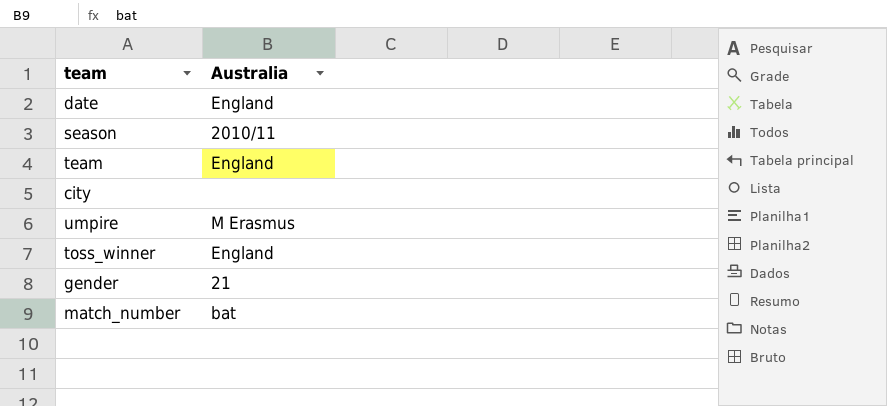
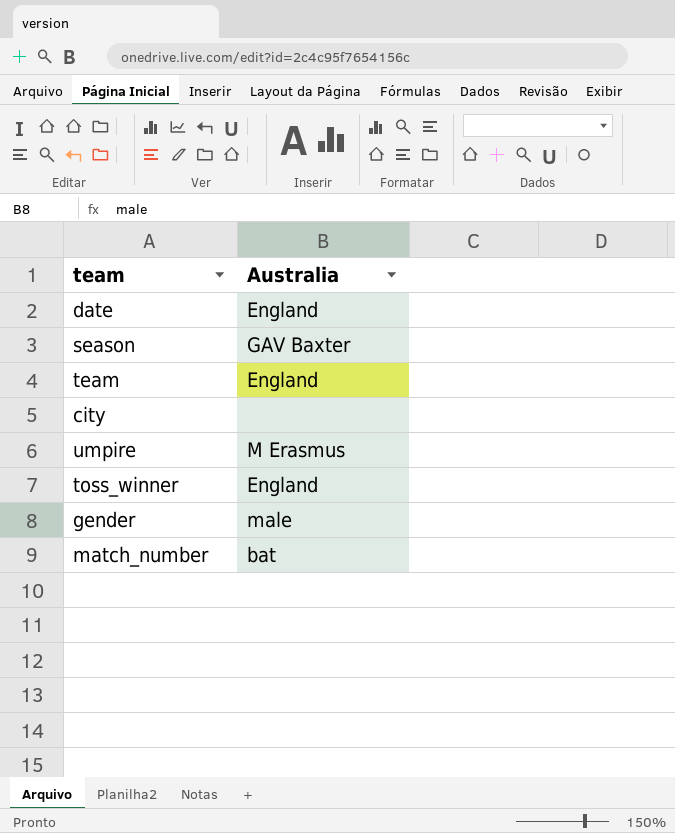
season | Australia: 2010/11 -> GAV Baxter
gender | Australia: 21 -> male

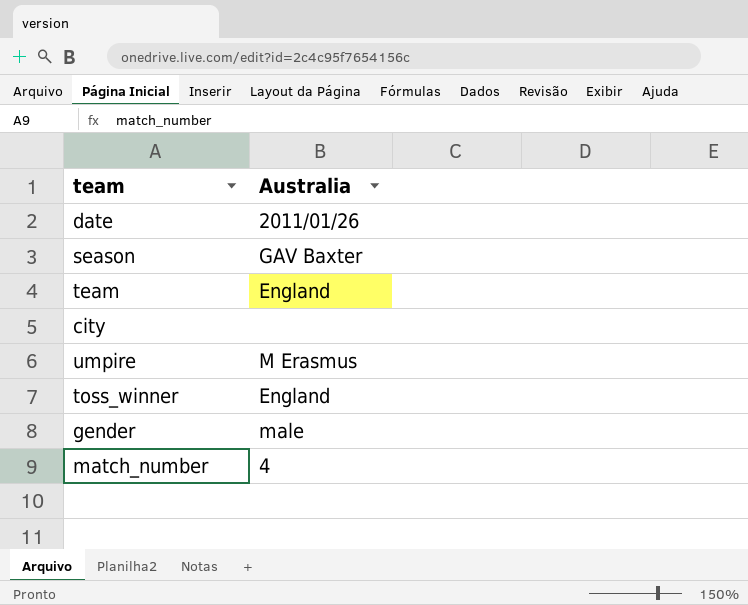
date | Australia: England -> 2011/01/26
match_number | Australia: bat -> 4

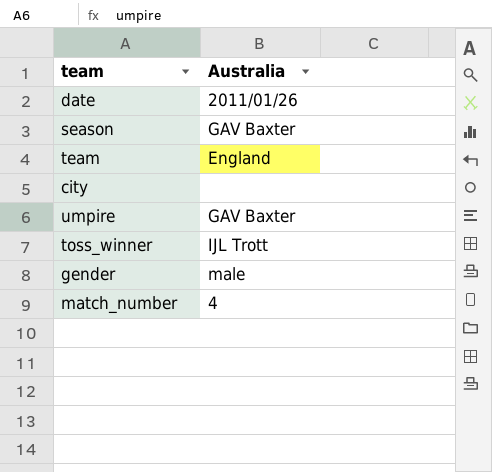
umpire | Australia: M Erasmus -> GAV Baxter
toss_winner | Australia: England -> IJL Trott

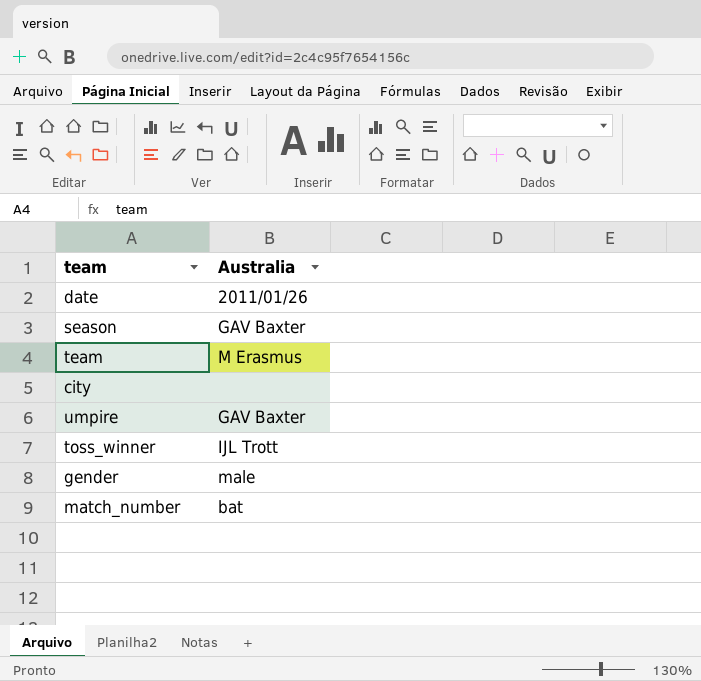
team | Australia: England -> M Erasmus
match_number | Australia: 4 -> bat

